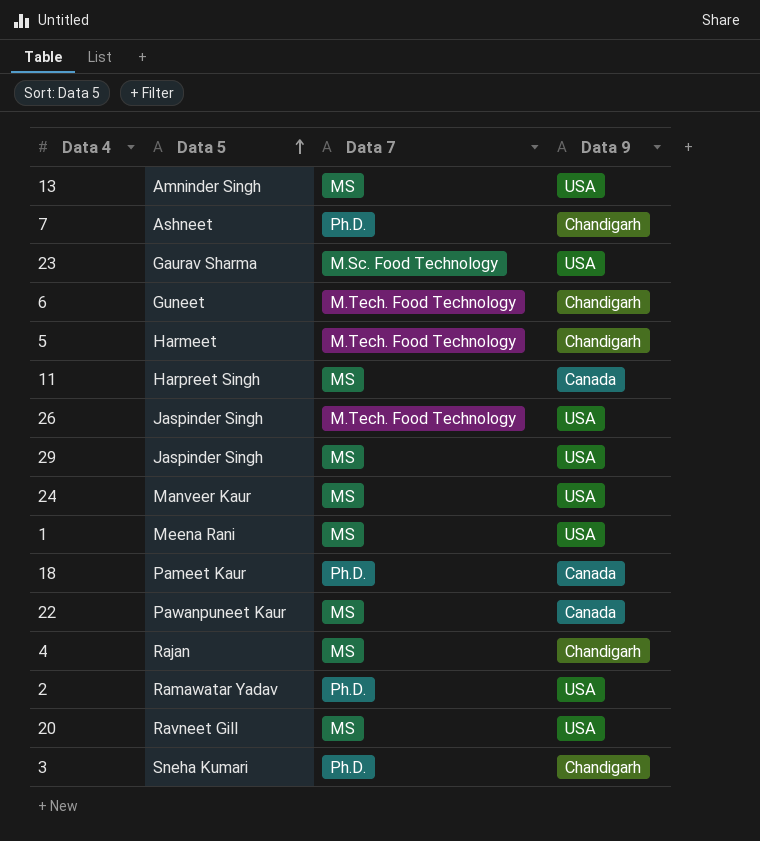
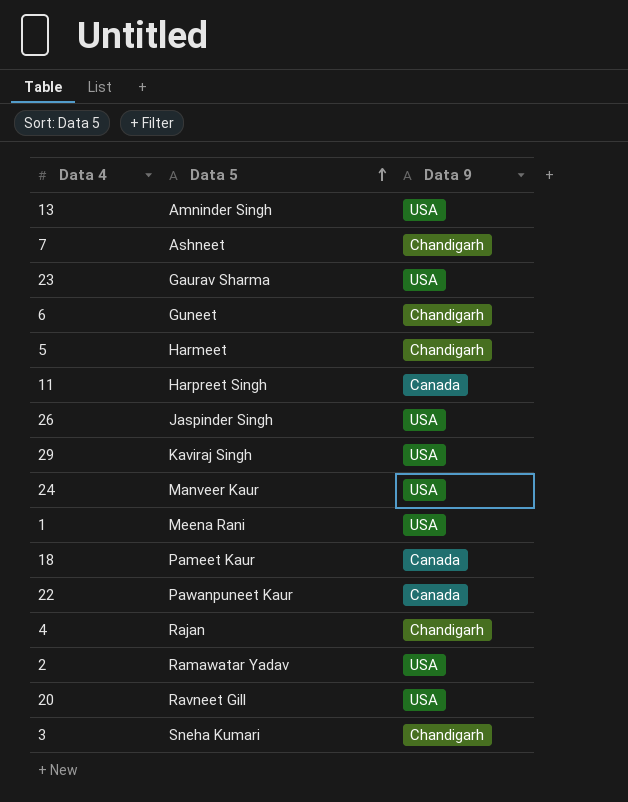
column Data 7 | position: 3 -> none
29 | Data 5: Jaspinder Singh -> Kaviraj Singh

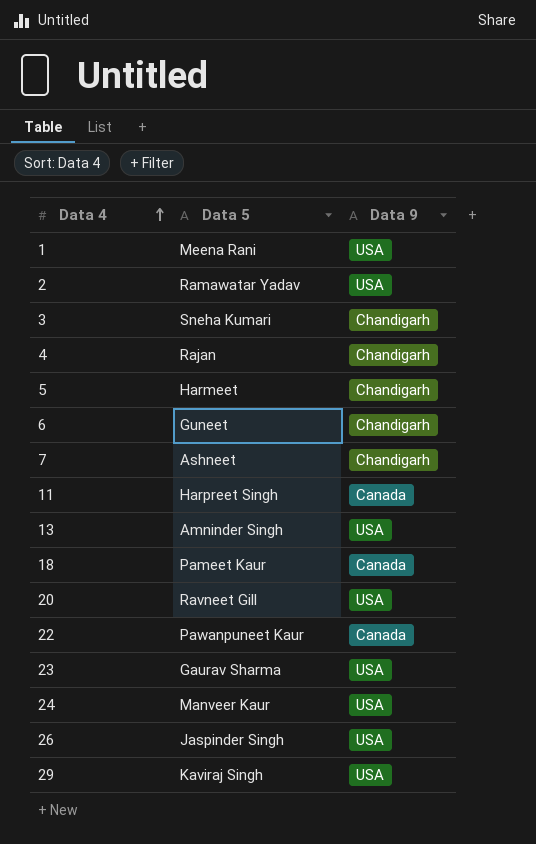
row order: Data 5 ascending -> Data 4 ascending

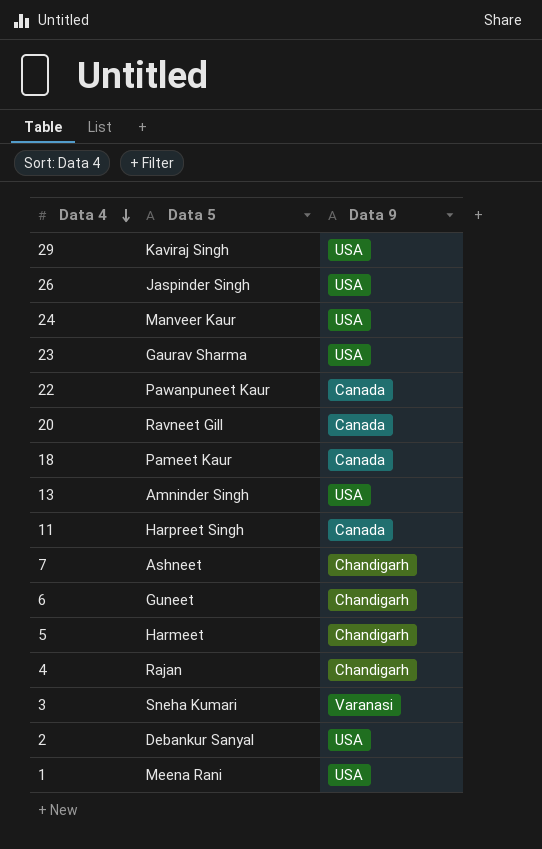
row order: Data 4 ascending -> Data 4 descending
20 | Data 9: USA -> Canada
3 | Data 9: Chandigarh -> Varanasi
2 | Data 5: Ramawatar Yadav -> Debankur Sanyal

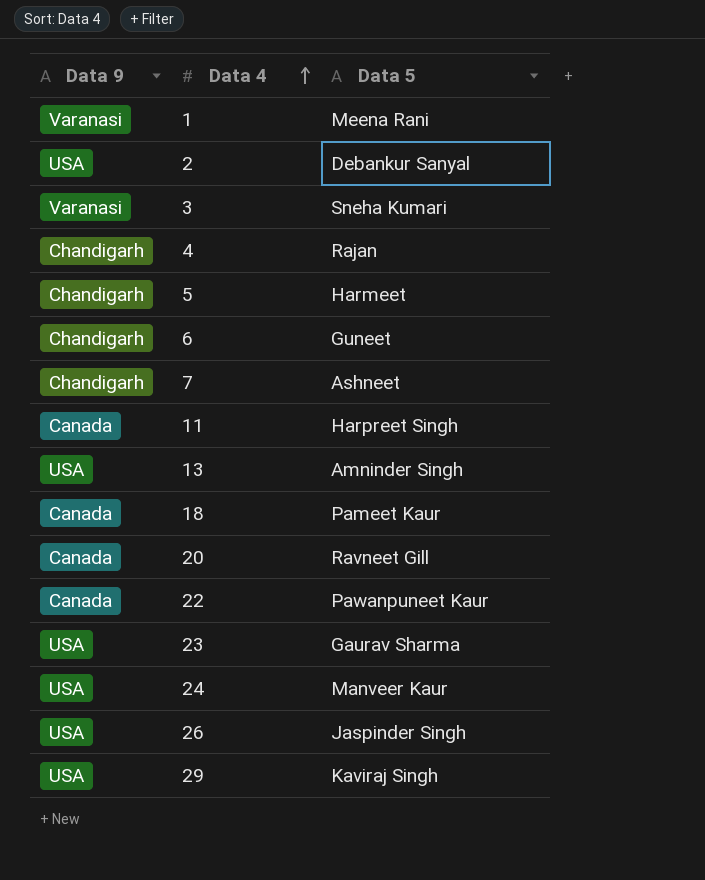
row order: Data 4 descending -> Data 4 ascending
column Data 9 | position: 3 -> 1
1 | Data 9: USA -> Varanasi

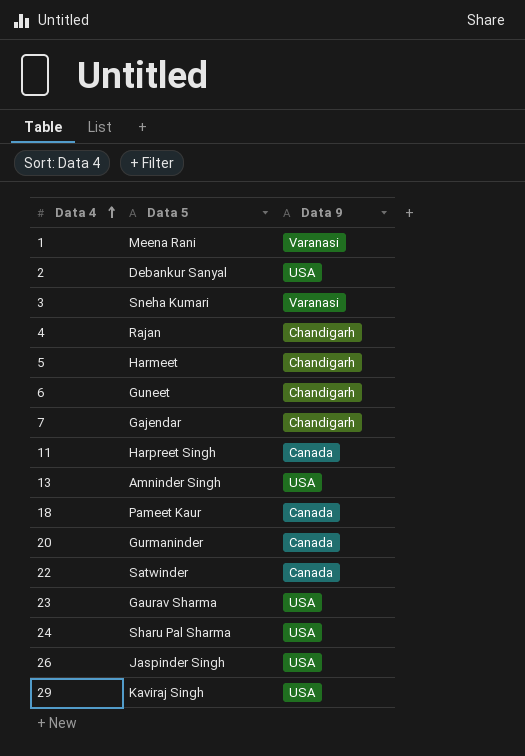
column Data 9 | position: 1 -> 3
7 | Data 5: Ashneet -> Gajendar
20 | Data 5: Ravneet Gill -> Gurmaninder
22 | Data 5: Pawanpuneet Kaur -> Satwinder
24 | Data 5: Manveer Kaur -> Sharu Pal Sharma

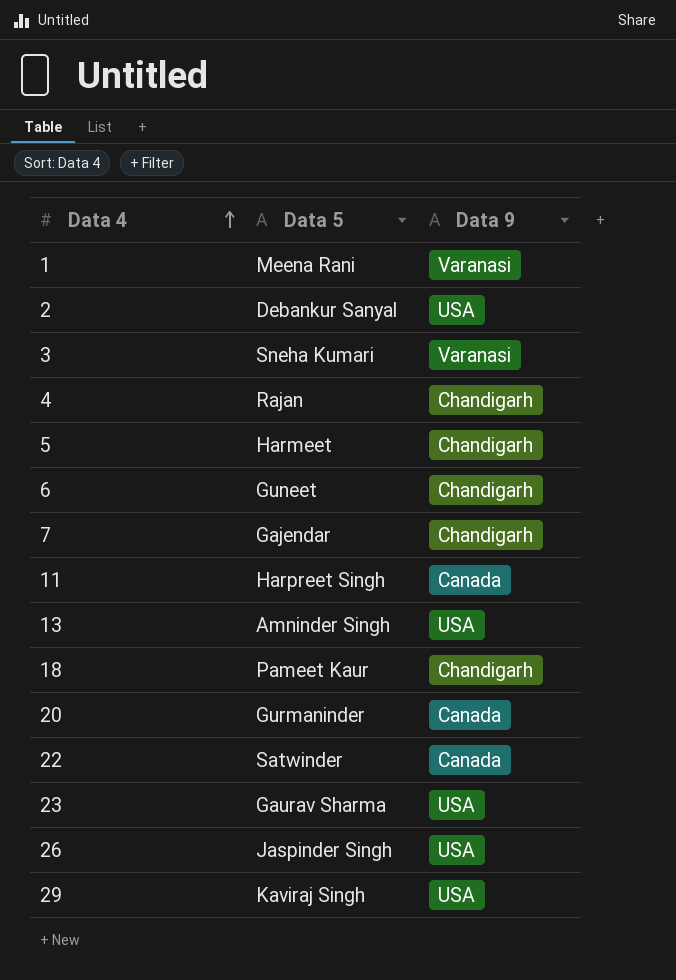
row 24: Sharu Pal Sharma | USA -> none
18 | Data 9: Canada -> Chandigarh

